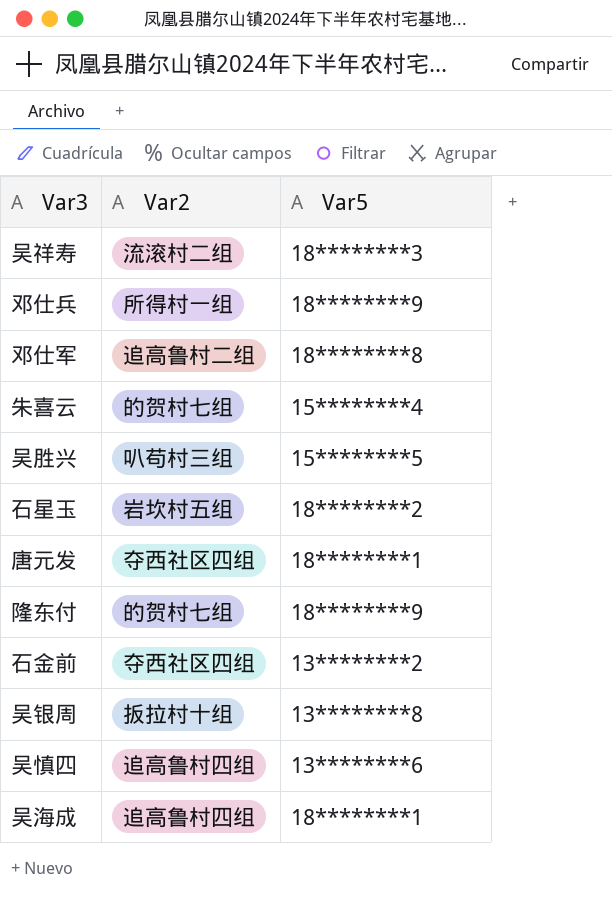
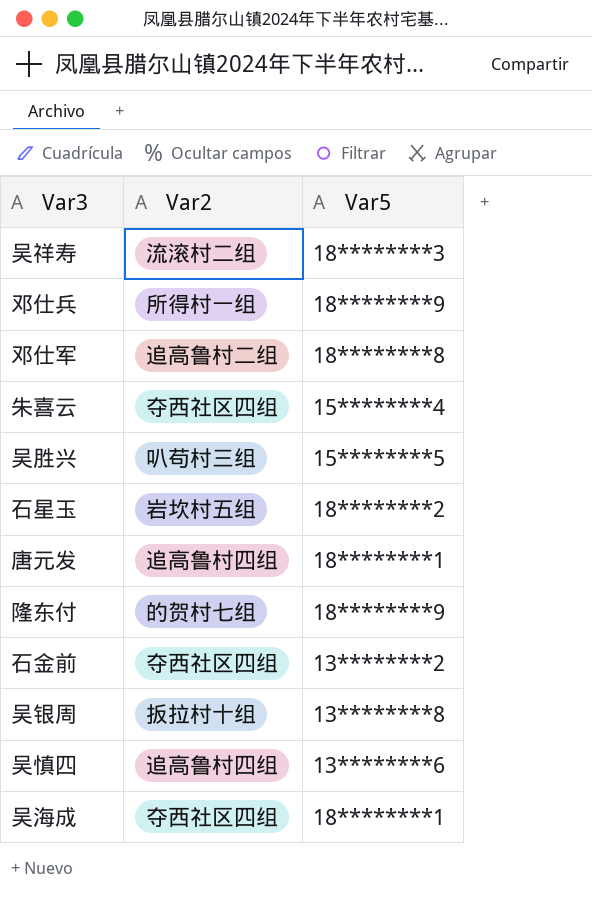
朱喜云 | Var2: 的贺村七组 -> 夺西社区四组
唐元发 | Var2: 夺西社区四组 -> 追高鲁村四组
吴海成 | Var2: 追高鲁村四组 -> 夺西社区四组

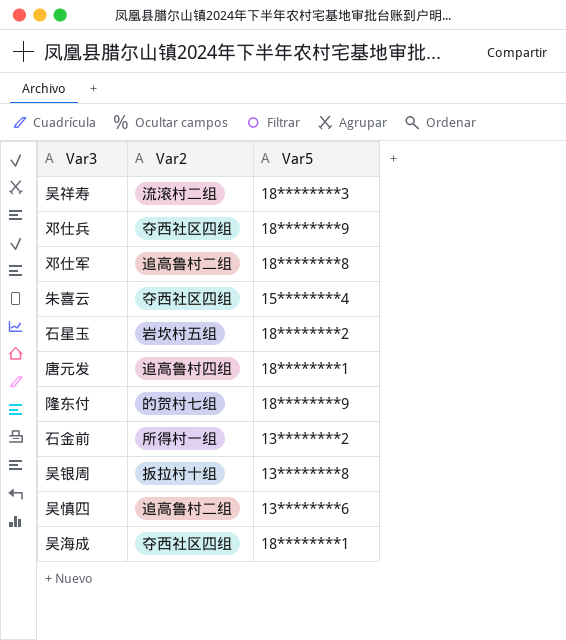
row 吴胜兴: 叭苟村三组 | 15********5 -> none
邓仕兵 | Var2: 所得村一组 -> 夺西社区四组
石金前 | Var2: 夺西社区四组 -> 所得村一组
吴慎四 | Var2: 追高鲁村四组 -> 追高鲁村二组

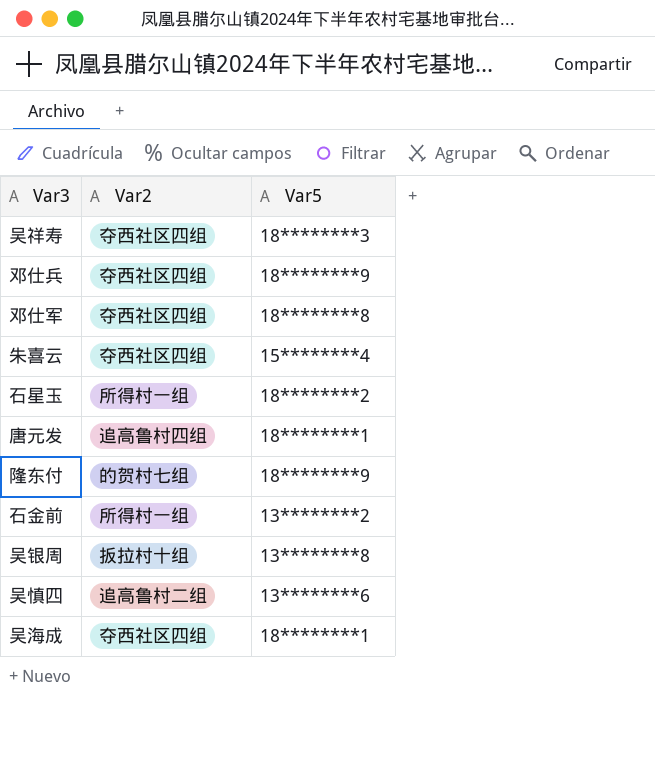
吴祥寿 | Var2: 流滚村二组 -> 夺西社区四组
邓仕军 | Var2: 追高鲁村二组 -> 夺西社区四组
石星玉 | Var2: 岩坎村五组 -> 所得村一组

